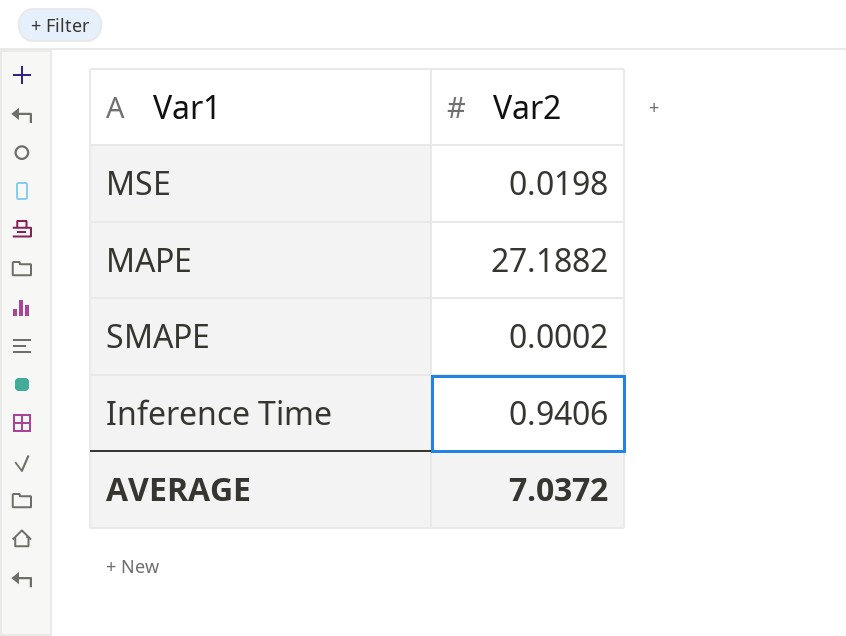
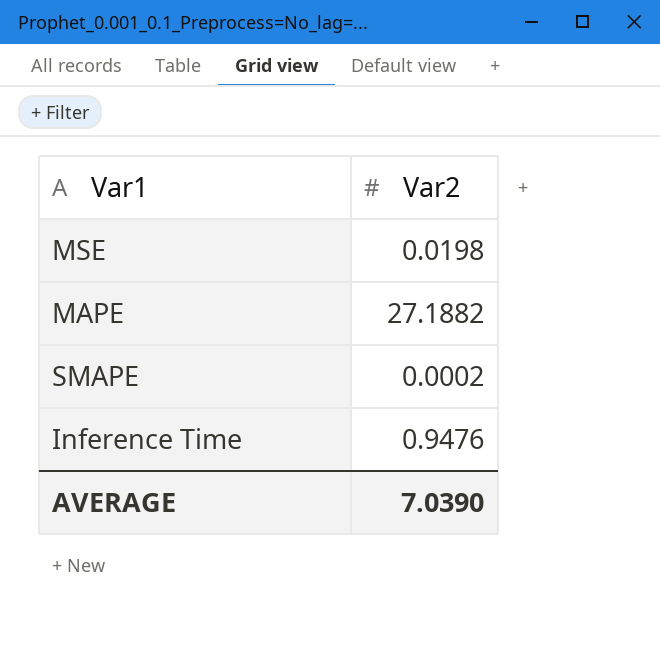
Inference Time | Var2: 0.9406 -> 0.9476
AVERAGE | Var2: 7.0372 -> 7.0390

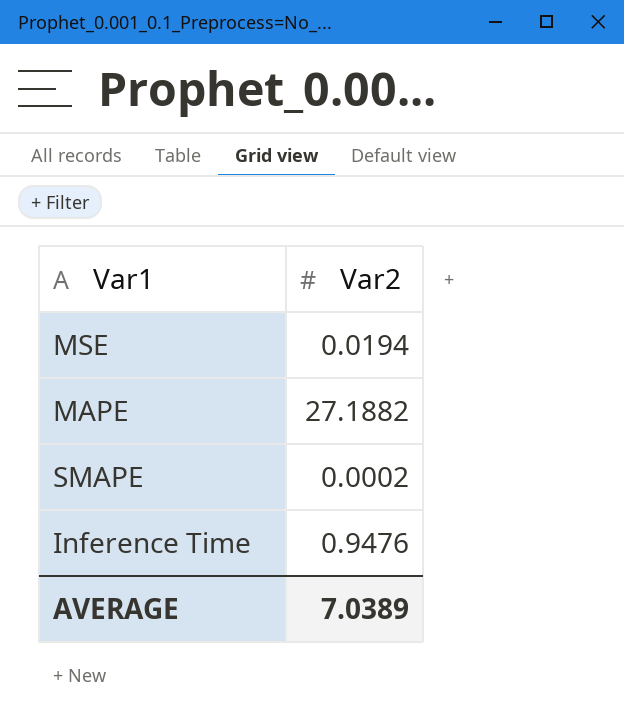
MSE | Var2: 0.0198 -> 0.0194
AVERAGE | Var2: 7.0390 -> 7.0389

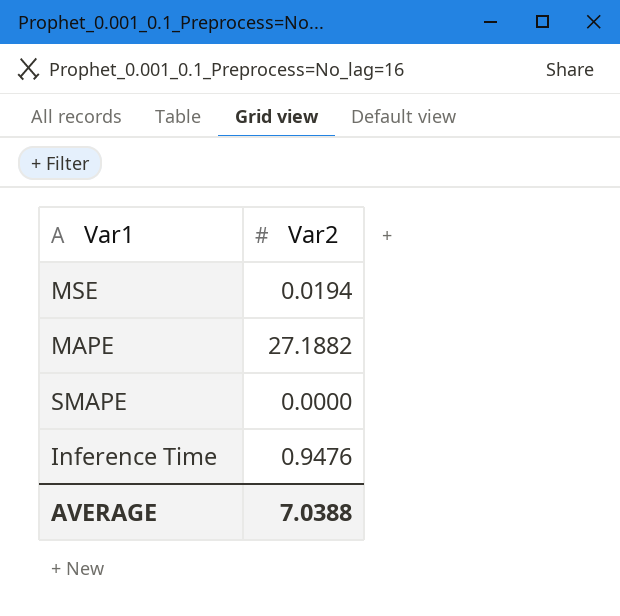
SMAPE | Var2: 0.0002 -> 0.0000
AVERAGE | Var2: 7.0389 -> 7.0388

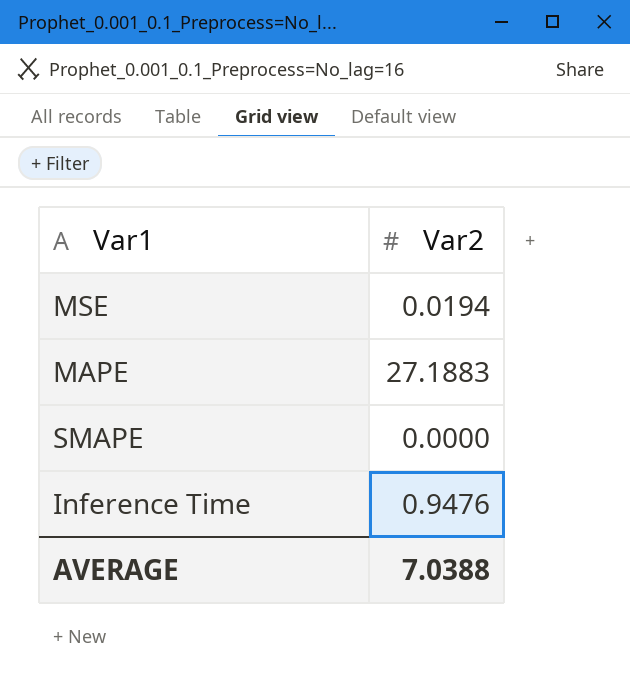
MAPE | Var2: 27.1882 -> 27.1883

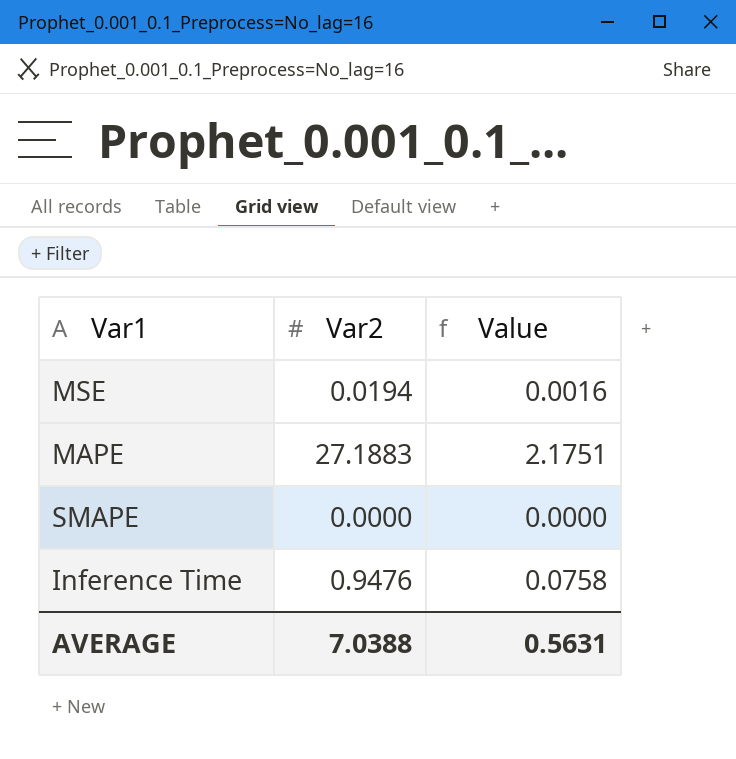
column Value | formula: none -> [Var2] * 0.08

